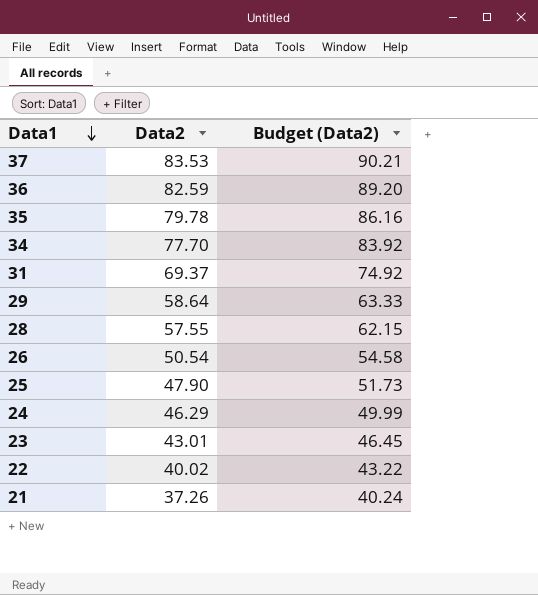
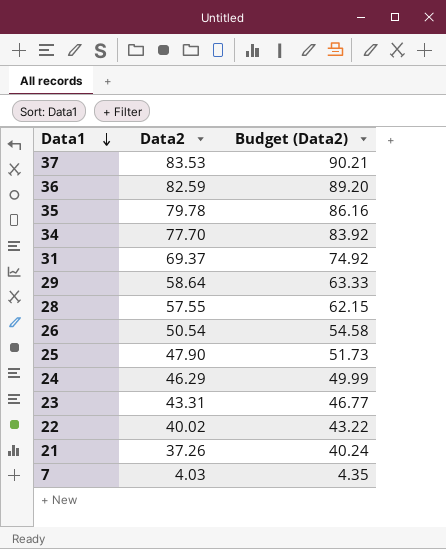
23 | Data2: 43.01 -> 43.31
23 | Budget (Data2): 46.45 -> 46.77
row 7: none -> 4.03 | 4.35

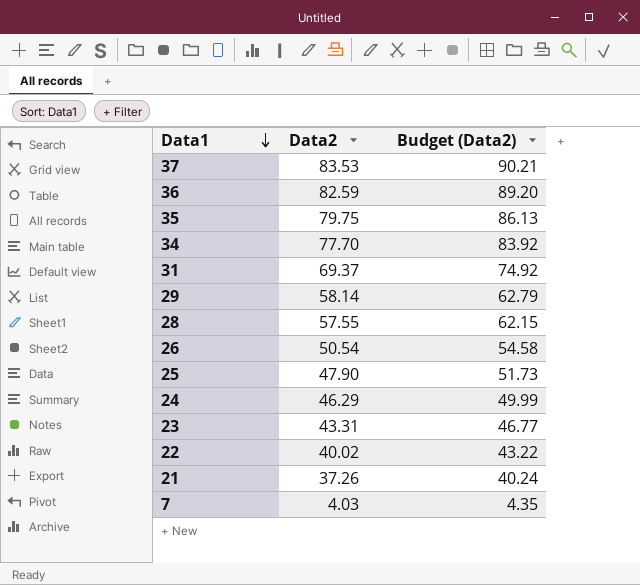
35 | Data2: 79.78 -> 79.75
35 | Budget (Data2): 86.16 -> 86.13
29 | Data2: 58.64 -> 58.14
29 | Budget (Data2): 63.33 -> 62.79

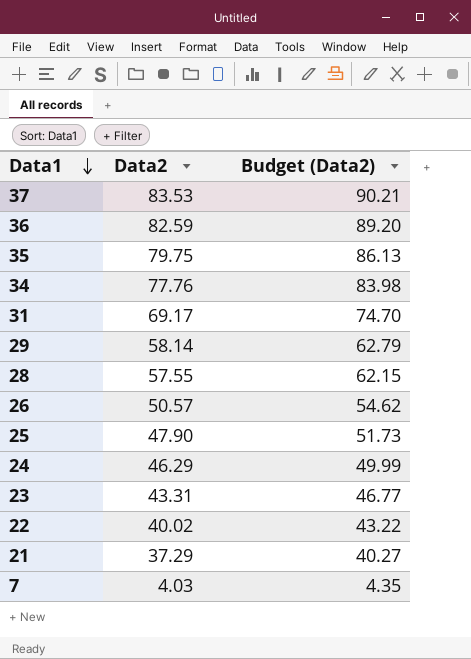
34 | Data2: 77.70 -> 77.76
34 | Budget (Data2): 83.92 -> 83.98
31 | Data2: 69.37 -> 69.17
31 | Budget (Data2): 74.92 -> 74.70
26 | Data2: 50.54 -> 50.57
26 | Budget (Data2): 54.58 -> 54.62
21 | Data2: 37.26 -> 37.29
21 | Budget (Data2): 40.24 -> 40.27

